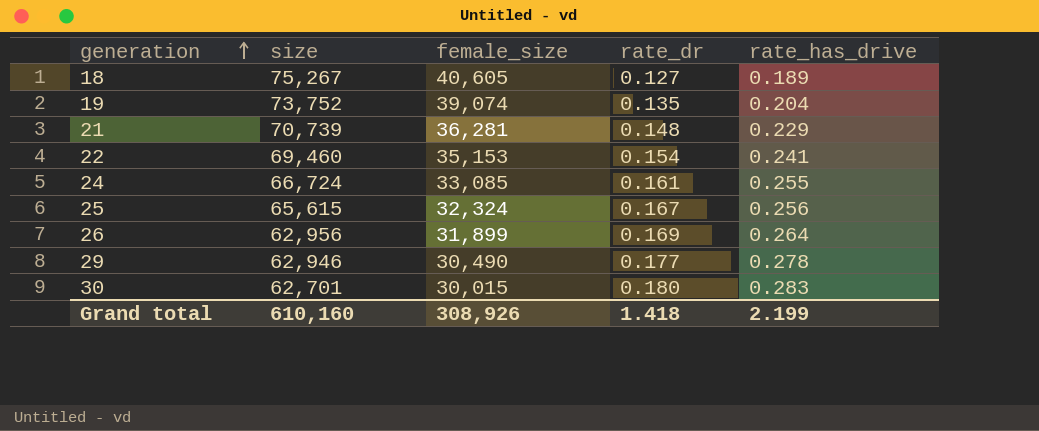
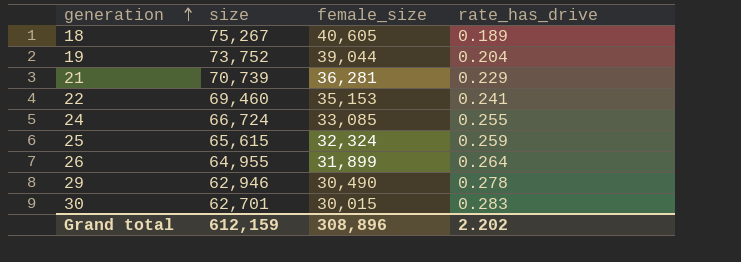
column rate_dr | position: 4 -> none
19 | female_size: 39,074 -> 39,044
25 | rate_has_drive: 0.256 -> 0.259
26 | size: 62,956 -> 64,955
Grand total | size: 610,160 -> 612,159
Grand total | female_size: 308,926 -> 308,896
Grand total | rate_has_drive: 2.199 -> 2.202

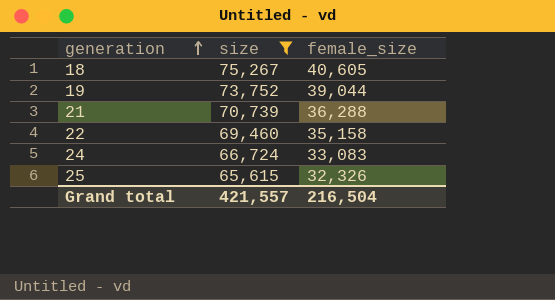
filter: none -> size >= 65,615
column rate_has_drive | position: 4 -> none
21 | female_size: 36,281 -> 36,288
22 | female_size: 35,153 -> 35,158
24 | female_size: 33,085 -> 33,083
25 | female_size: 32,324 -> 32,326
Grand total | size: 612,159 -> 421,557
Grand total | female_size: 308,896 -> 216,504

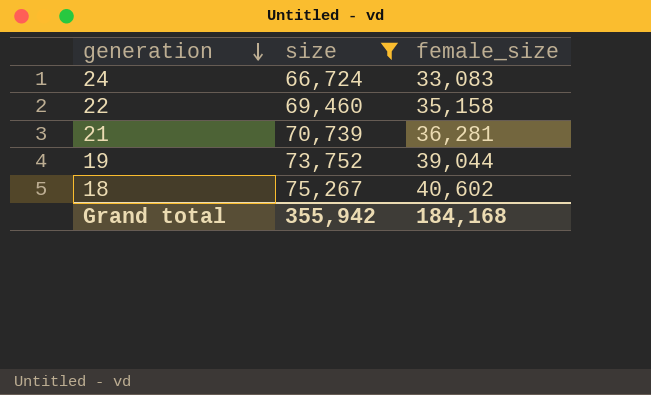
row order: generation ascending -> generation descending
row 25: 65,615 | 32,326 -> none
21 | female_size: 36,288 -> 36,281
18 | female_size: 40,605 -> 40,602
Grand total | size: 421,557 -> 355,942
Grand total | female_size: 216,504 -> 184,168

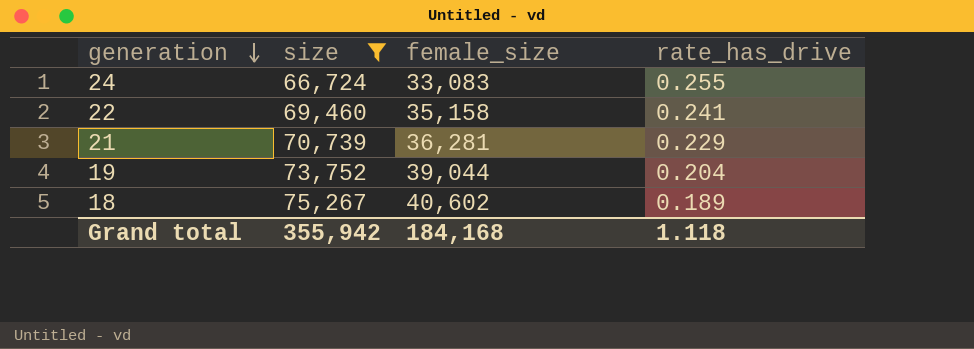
column rate_has_drive | position: none -> 4

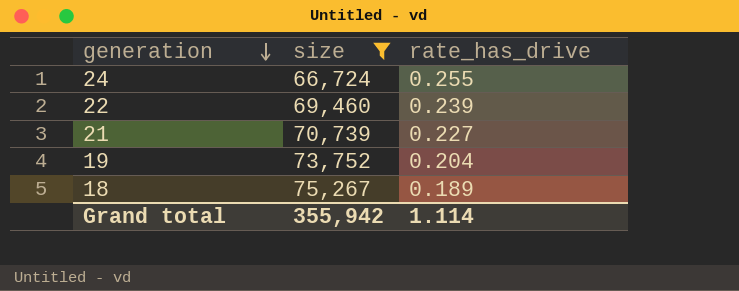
column female_size | position: 3 -> none
22 | rate_has_drive: 0.241 -> 0.239
21 | rate_has_drive: 0.229 -> 0.227
Grand total | rate_has_drive: 1.118 -> 1.114

